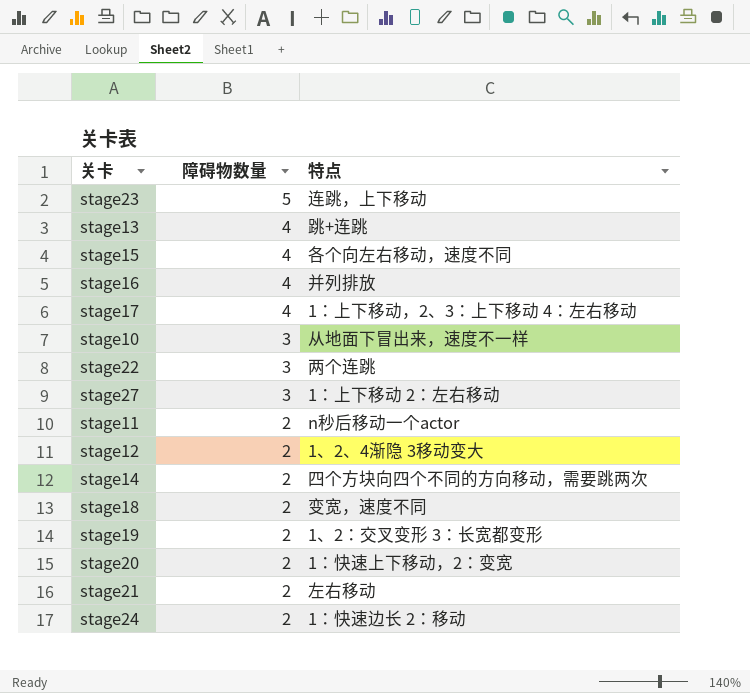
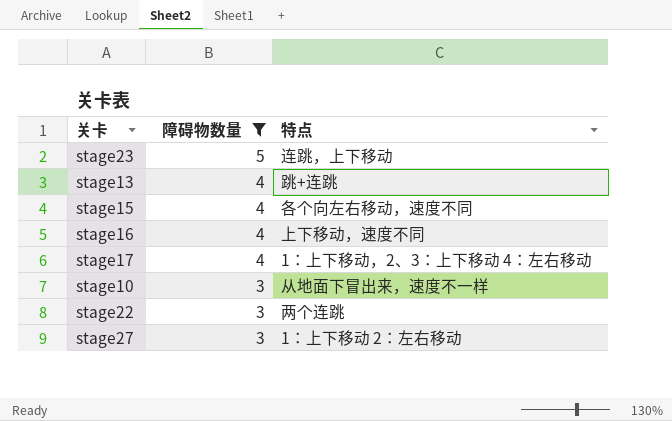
filter: none -> 障碍物数量 != 2
stage16 | 特点: 并列排放 -> 上下移动，速度不同

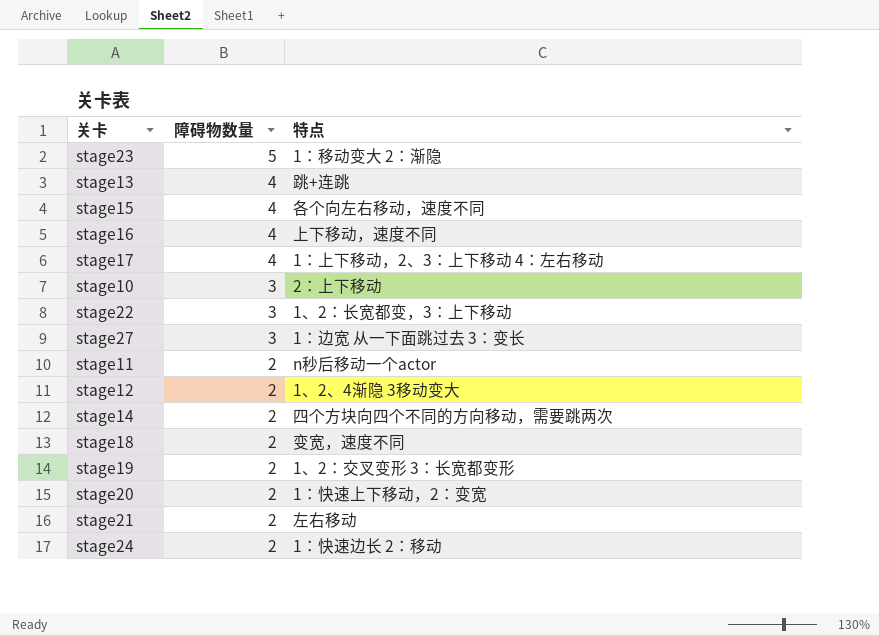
filter: 障碍物数量 != 2 -> none
stage23 | 特点: 连跳，上下移动 -> 1：移动变大 2：渐隐
stage10 | 特点: 从地面下冒出来，速度不一样 -> 2：上下移动
stage22 | 特点: 两个连跳 -> 1、2：长宽都变，3：上下移动
stage27 | 特点: 1：上下移动 2：左右移动 -> 1：边宽 从一下面跳过去 3：变长

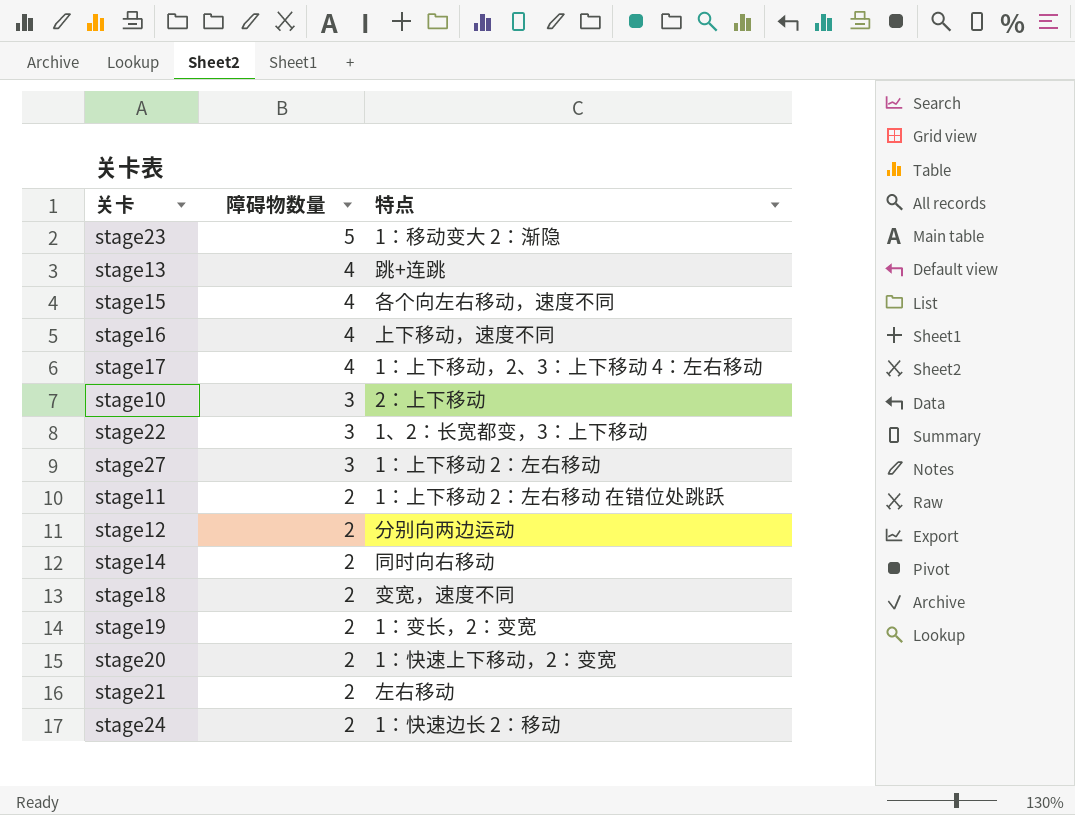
stage27 | 特点: 1：边宽 从一下面跳过去 3：变长 -> 1：上下移动 2：左右移动
stage11 | 特点: n秒后移动一个actor -> 1：上下移动 2：左右移动 在错位处跳跃
stage12 | 特点: 1、2、4渐隐 3移动变大 -> 分别向两边运动
stage14 | 特点: 四个方块向四个不同的方向移动，需要跳两次 -> 同时向右移动
stage19 | 特点: 1、2：交叉变形 3：长宽都变形 -> 1：变长，2：变宽

